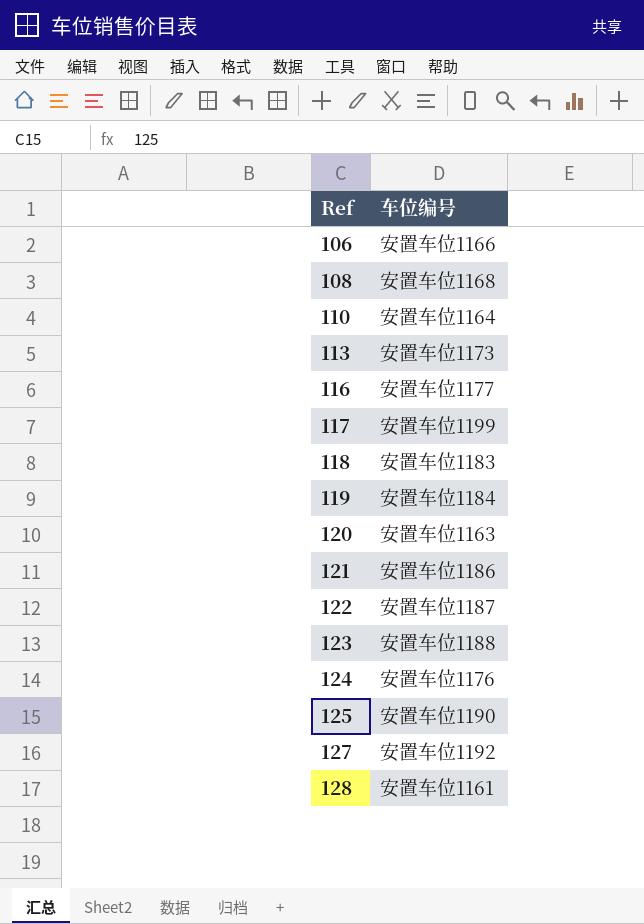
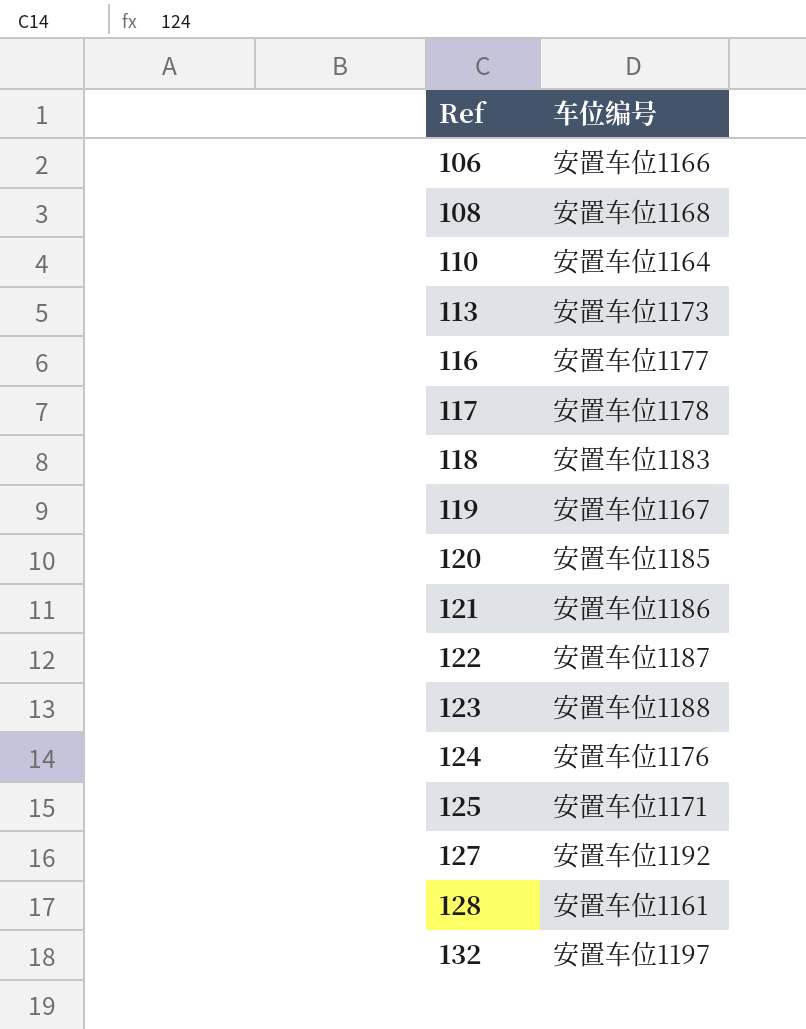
117 | 车位编号: 安置车位1199 -> 安置车位1178
119 | 车位编号: 安置车位1184 -> 安置车位1167
120 | 车位编号: 安置车位1163 -> 安置车位1185
125 | 车位编号: 安置车位1190 -> 安置车位1171
row 132: none -> 安置车位1197

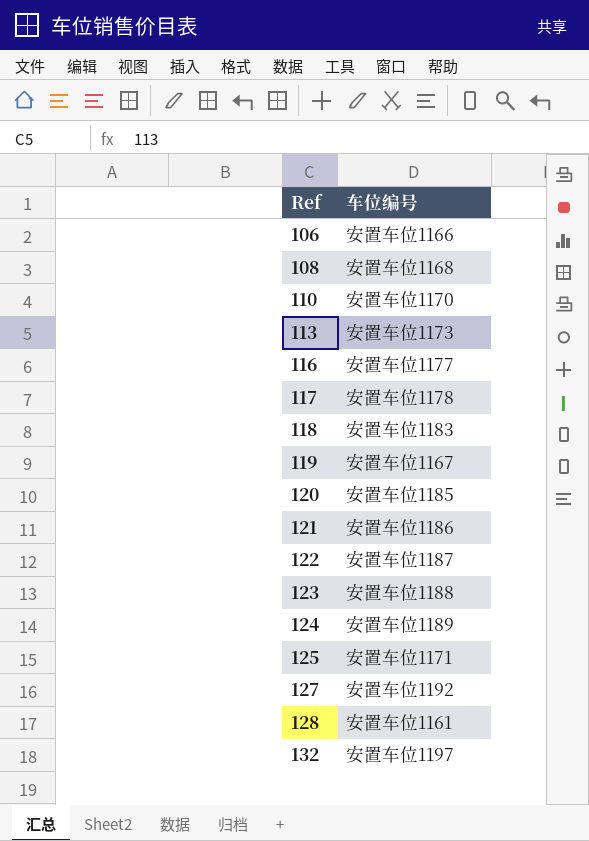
110 | 车位编号: 安置车位1164 -> 安置车位1170
124 | 车位编号: 安置车位1176 -> 安置车位1189

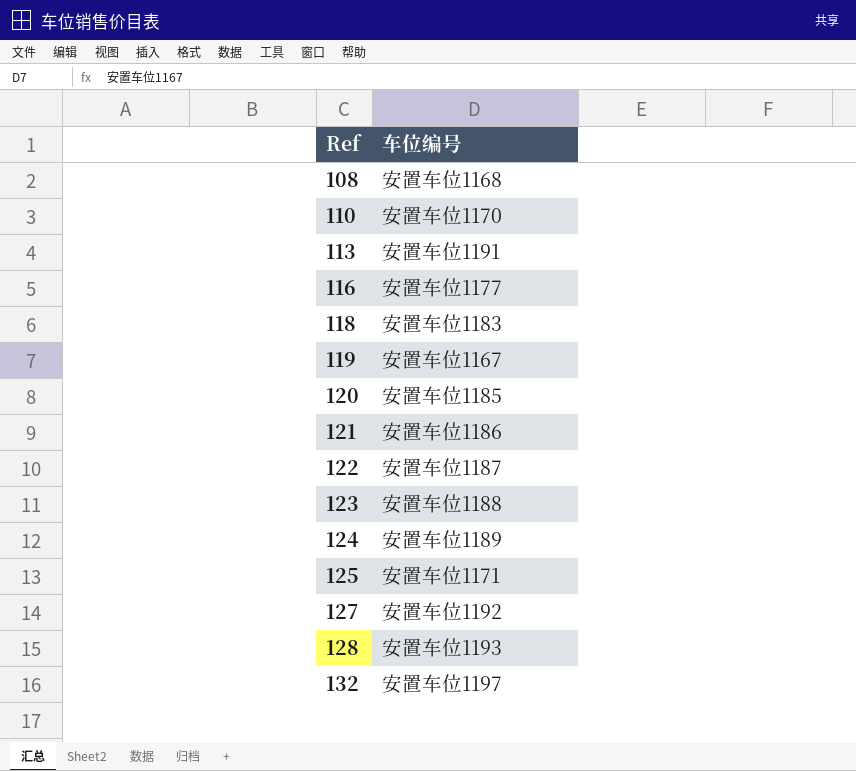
row 106: 安置车位1166 -> none
row 117: 安置车位1178 -> none
113 | 车位编号: 安置车位1173 -> 安置车位1191
128 | 车位编号: 安置车位1161 -> 安置车位1193

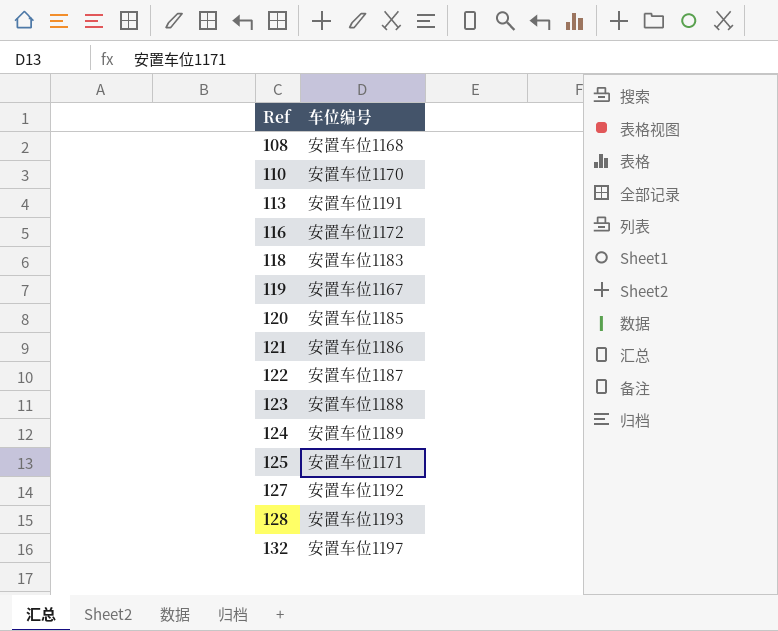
116 | 车位编号: 安置车位1177 -> 安置车位1172

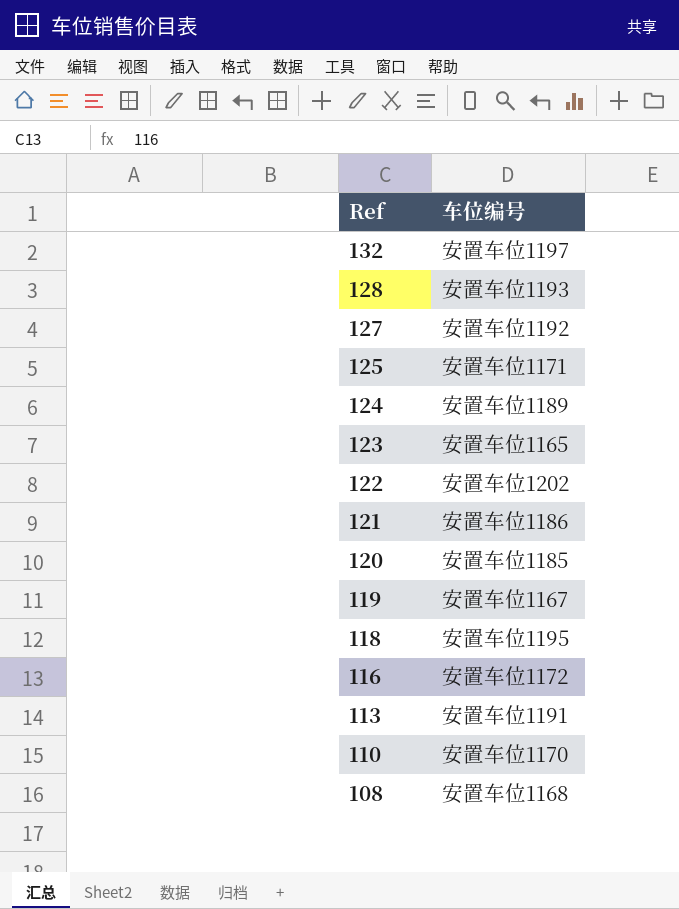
row order: Ref ascending -> Ref descending
123 | 车位编号: 安置车位1188 -> 安置车位1165
122 | 车位编号: 安置车位1187 -> 安置车位1202
118 | 车位编号: 安置车位1183 -> 安置车位1195

